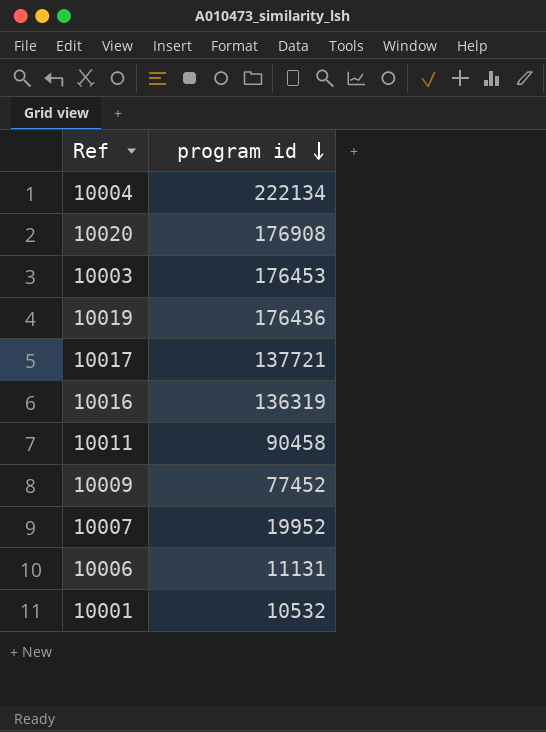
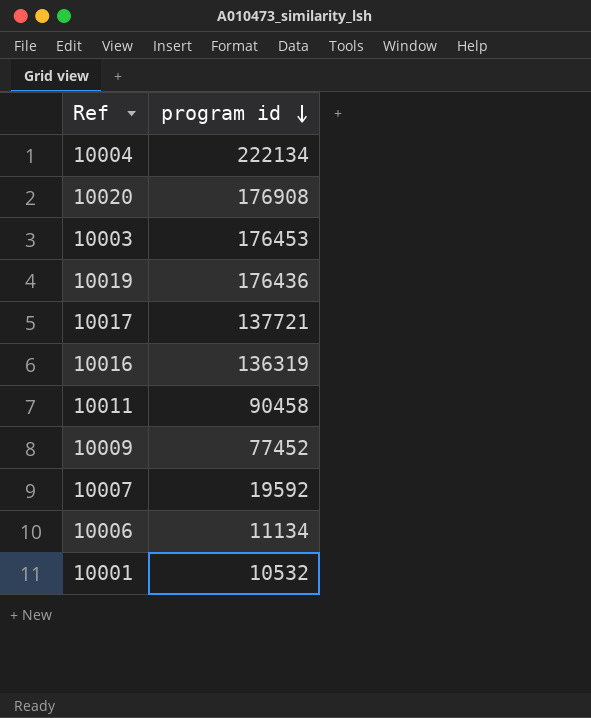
10007 | program id: 19952 -> 19592
10006 | program id: 11131 -> 11134

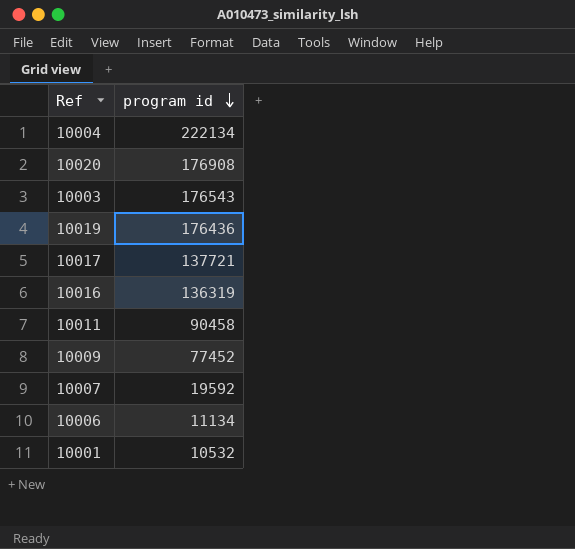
10003 | program id: 176453 -> 176543

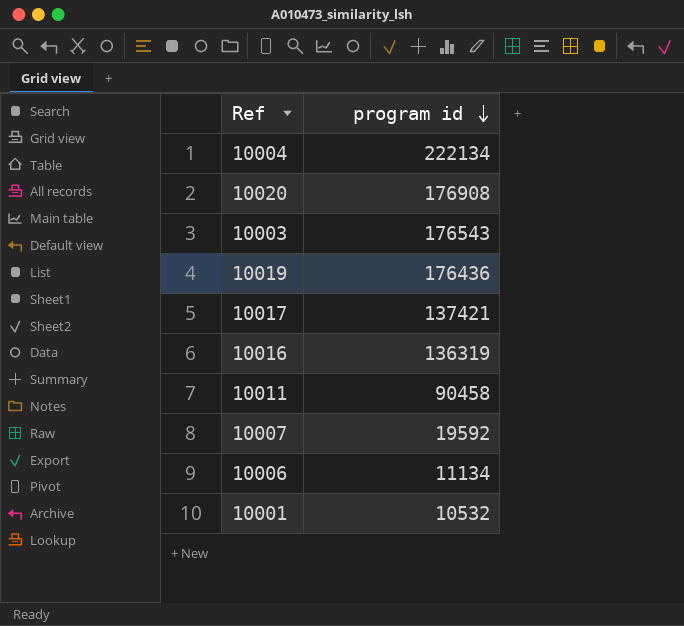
row 10009: 77452 -> none
10017 | program id: 137721 -> 137421

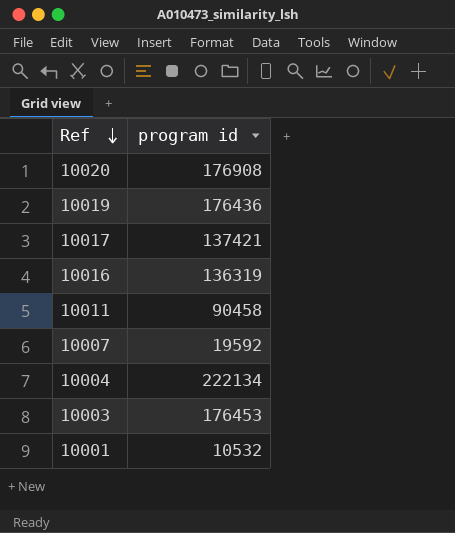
row order: program id descending -> Ref descending
row 10006: 11134 -> none
10003 | program id: 176543 -> 176453

